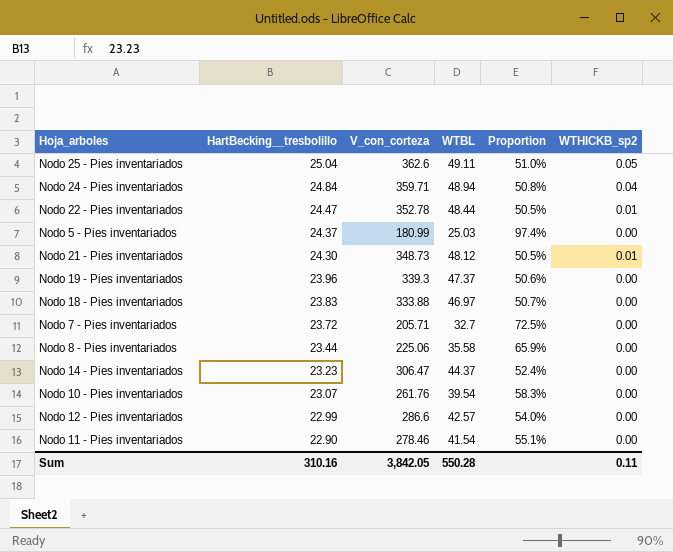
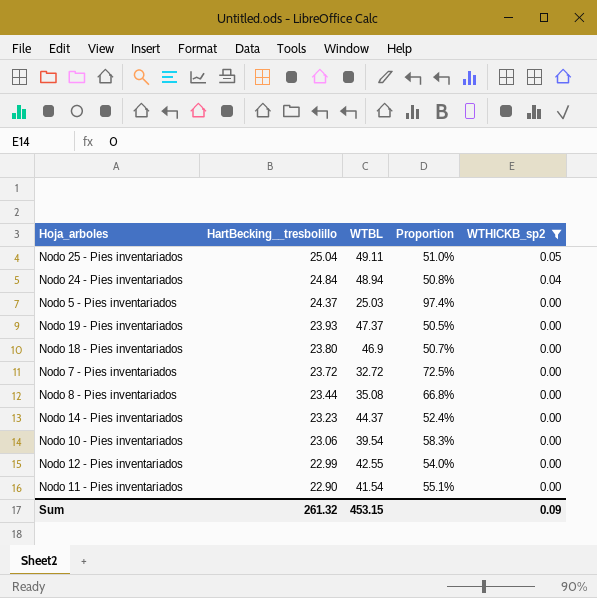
filter: none -> WTHICKB_sp2 != 0.01
column V_con_corteza | position: 3 -> none
Nodo 19 - Pies inventariados | HartBecking__tresbolillo: 23.96 -> 23.93
Nodo 19 - Pies inventariados | Proportion: 50.6% -> 50.5%
Nodo 18 - Pies inventariados | HartBecking__tresbolillo: 23.83 -> 23.80
Nodo 18 - Pies inventariados | WTBL: 46.97 -> 46.9
Nodo 7 - Pies inventariados | WTBL: 32.7 -> 32.72
Nodo 8 - Pies inventariados | WTBL: 35.58 -> 35.08
Nodo 8 - Pies inventariados | Proportion: 65.9% -> 66.8%
Nodo 10 - Pies inventariados | HartBecking__tresbolillo: 23.07 -> 23.06
Nodo 12 - Pies inventariados | WTBL: 42.57 -> 42.55
Sum | HartBecking__tresbolillo: 310.16 -> 261.32
Sum | WTBL: 550.28 -> 453.15
Sum | WTHICKB_sp2: 0.11 -> 0.09

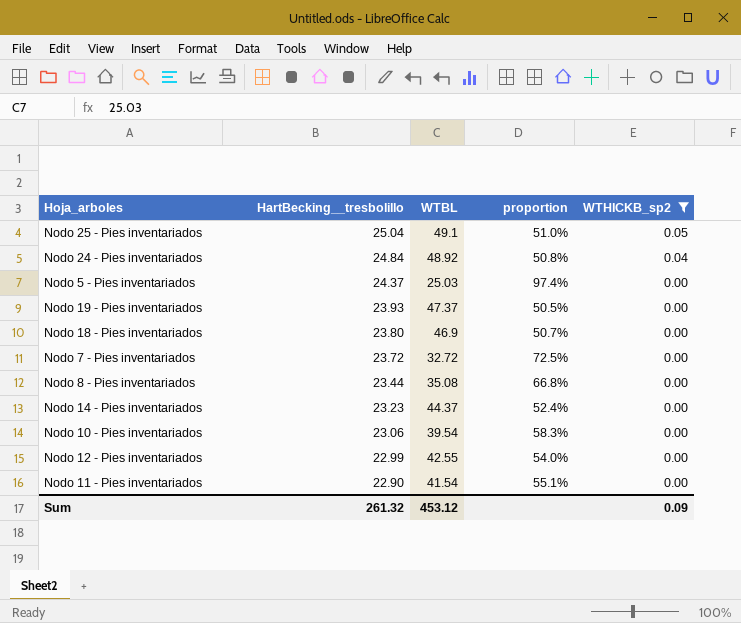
column name: Proportion -> proportion
Nodo 25 - Pies inventariados | WTBL: 49.11 -> 49.1
Nodo 24 - Pies inventariados | WTBL: 48.94 -> 48.92
Sum | WTBL: 453.15 -> 453.12

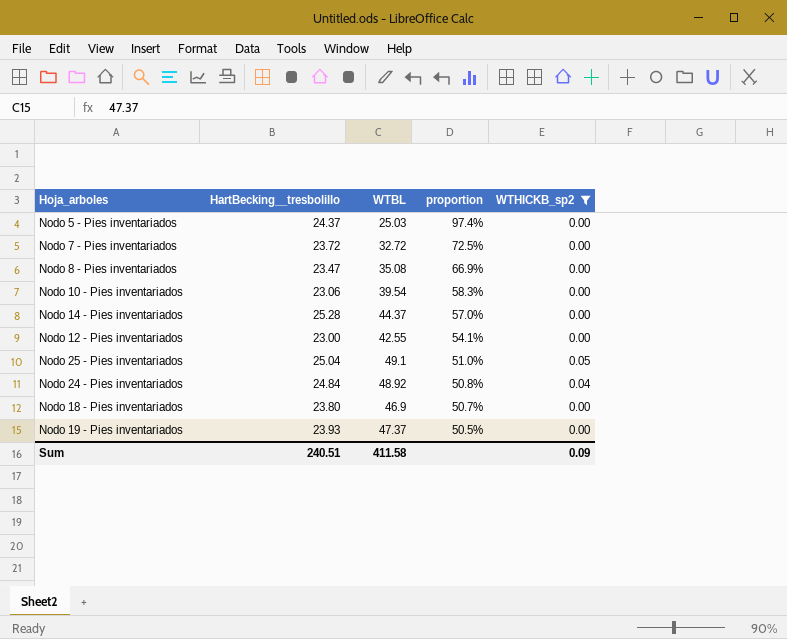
row order: HartBecking__tresbolillo descending -> proportion descending
row Nodo 11 - Pies inventariados: 22.90 | 41.54 | 55.1% | 0.00 -> none
Nodo 8 - Pies inventariados | HartBecking__tresbolillo: 23.44 -> 23.47
Nodo 8 - Pies inventariados | proportion: 66.8% -> 66.9%
Nodo 14 - Pies inventariados | HartBecking__tresbolillo: 23.23 -> 25.28
Nodo 14 - Pies inventariados | proportion: 52.4% -> 57.0%
Nodo 12 - Pies inventariados | HartBecking__tresbolillo: 22.99 -> 23.00
Nodo 12 - Pies inventariados | proportion: 54.0% -> 54.1%
Sum | HartBecking__tresbolillo: 261.32 -> 240.51
Sum | WTBL: 453.12 -> 411.58

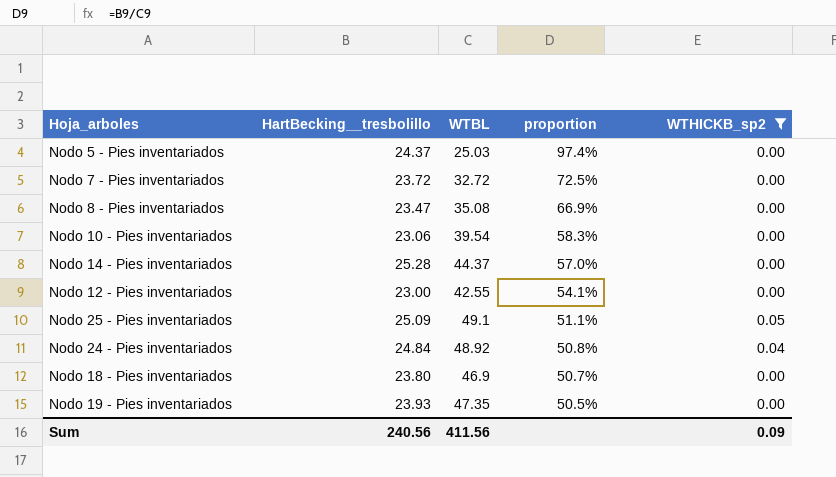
Nodo 25 - Pies inventariados | HartBecking__tresbolillo: 25.04 -> 25.09
Nodo 25 - Pies inventariados | proportion: 51.0% -> 51.1%
Nodo 19 - Pies inventariados | WTBL: 47.37 -> 47.35
Sum | HartBecking__tresbolillo: 240.51 -> 240.56
Sum | WTBL: 411.58 -> 411.56

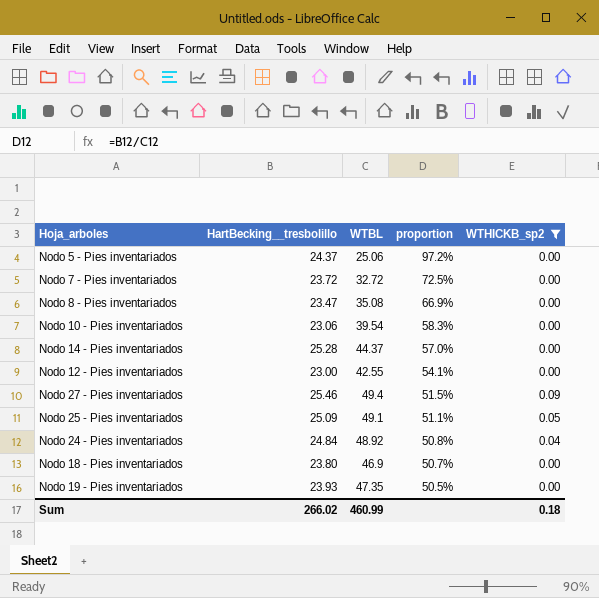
Nodo 5 - Pies inventariados | WTBL: 25.03 -> 25.06
Nodo 5 - Pies inventariados | proportion: 97.4% -> 97.2%
row Nodo 27 - Pies inventariados: none -> 25.46 | 49.4 | 51.5% | 0.09
Sum | HartBecking__tresbolillo: 240.56 -> 266.02
Sum | WTBL: 411.56 -> 460.99
Sum | WTHICKB_sp2: 0.09 -> 0.18

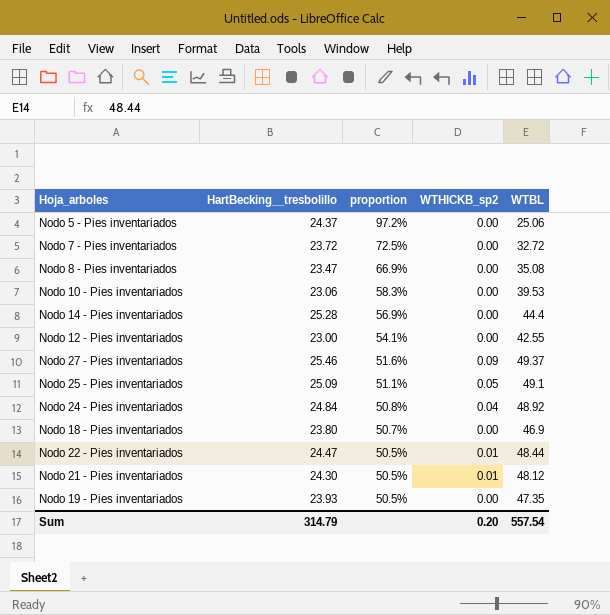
filter: WTHICKB_sp2 != 0.01 -> none
column WTBL | position: 3 -> 5
Nodo 10 - Pies inventariados | WTBL: 39.54 -> 39.53
Nodo 14 - Pies inventariados | proportion: 57.0% -> 56.9%
Nodo 14 - Pies inventariados | WTBL: 44.37 -> 44.4
Nodo 27 - Pies inventariados | proportion: 51.5% -> 51.6%
Nodo 27 - Pies inventariados | WTBL: 49.4 -> 49.37
Sum | HartBecking__tresbolillo: 266.02 -> 314.79
Sum | WTHICKB_sp2: 0.18 -> 0.20
Sum | WTBL: 460.99 -> 557.54

